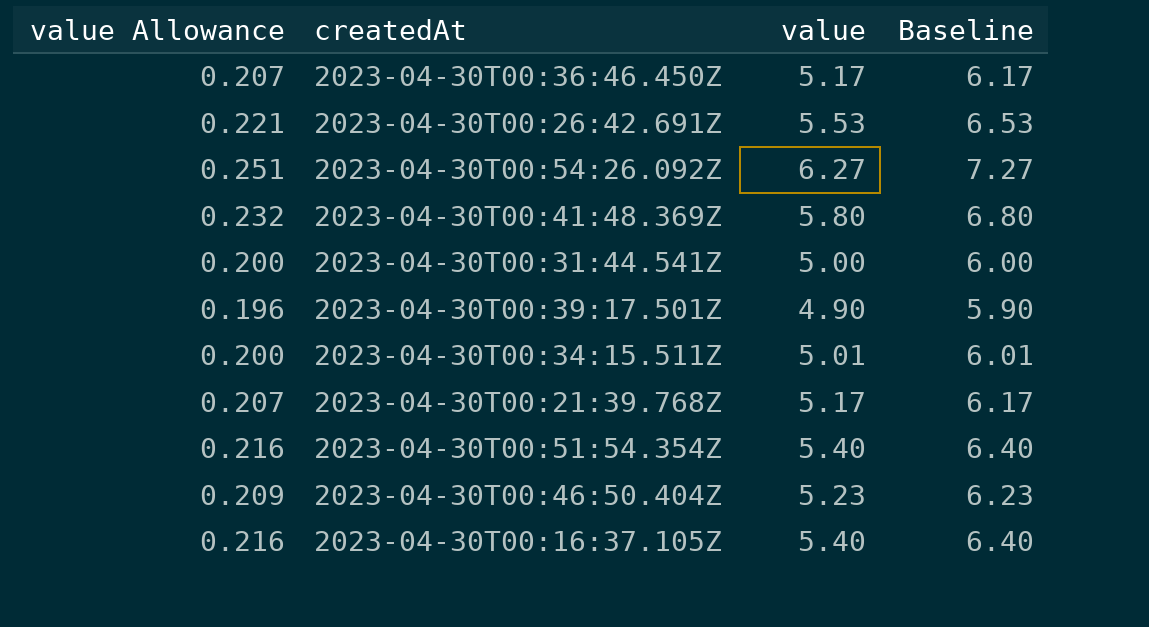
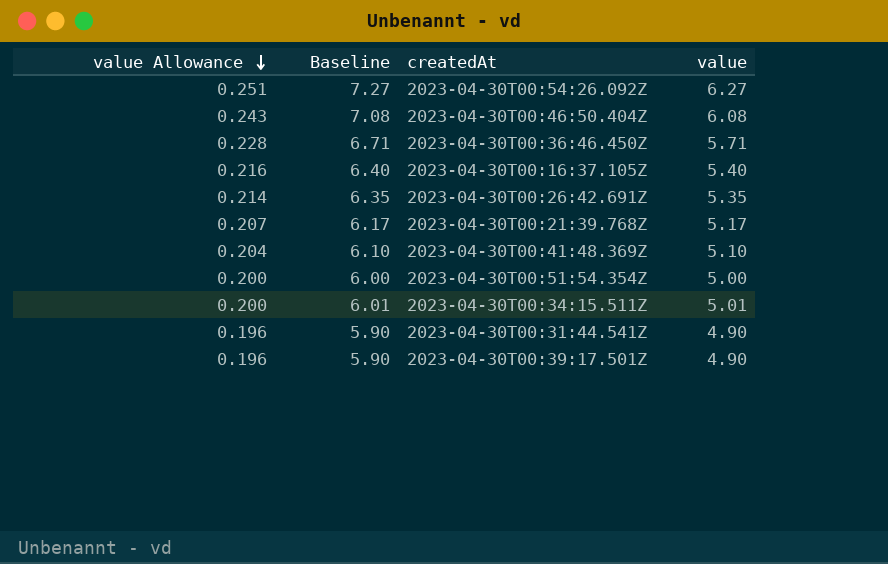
row order: none -> value Allowance descending
column Baseline | position: 4 -> 2
2023-04-30T00:46:50.404Z | value Allowance: 0.209 -> 0.243
2023-04-30T00:46:50.404Z | Baseline: 6.23 -> 7.08
2023-04-30T00:46:50.404Z | value: 5.23 -> 6.08
2023-04-30T00:36:46.450Z | value Allowance: 0.207 -> 0.228
2023-04-30T00:36:46.450Z | Baseline: 6.17 -> 6.71
2023-04-30T00:36:46.450Z | value: 5.17 -> 5.71
2023-04-30T00:26:42.691Z | value Allowance: 0.221 -> 0.214
2023-04-30T00:26:42.691Z | Baseline: 6.53 -> 6.35
2023-04-30T00:26:42.691Z | value: 5.53 -> 5.35
2023-04-30T00:41:48.369Z | value Allowance: 0.232 -> 0.204
2023-04-30T00:41:48.369Z | Baseline: 6.80 -> 6.10
2023-04-30T00:41:48.369Z | value: 5.80 -> 5.10
2023-04-30T00:51:54.354Z | value Allowance: 0.216 -> 0.200
2023-04-30T00:51:54.354Z | Baseline: 6.40 -> 6.00
2023-04-30T00:51:54.354Z | value: 5.40 -> 5.00
2023-04-30T00:31:44.541Z | value Allowance: 0.200 -> 0.196
2023-04-30T00:31:44.541Z | Baseline: 6.00 -> 5.90
2023-04-30T00:31:44.541Z | value: 5.00 -> 4.90

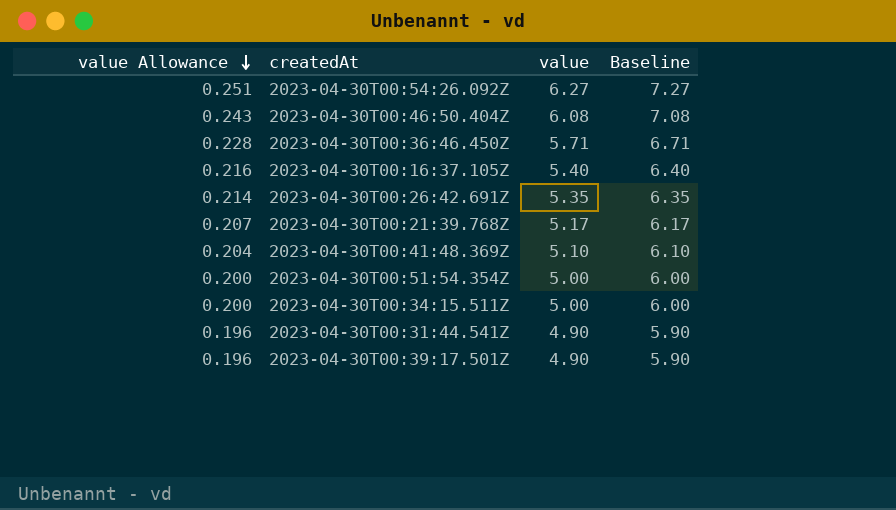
column Baseline | position: 2 -> 4
2023-04-30T00:34:15.511Z | value: 5.01 -> 5.00
2023-04-30T00:34:15.511Z | Baseline: 6.01 -> 6.00

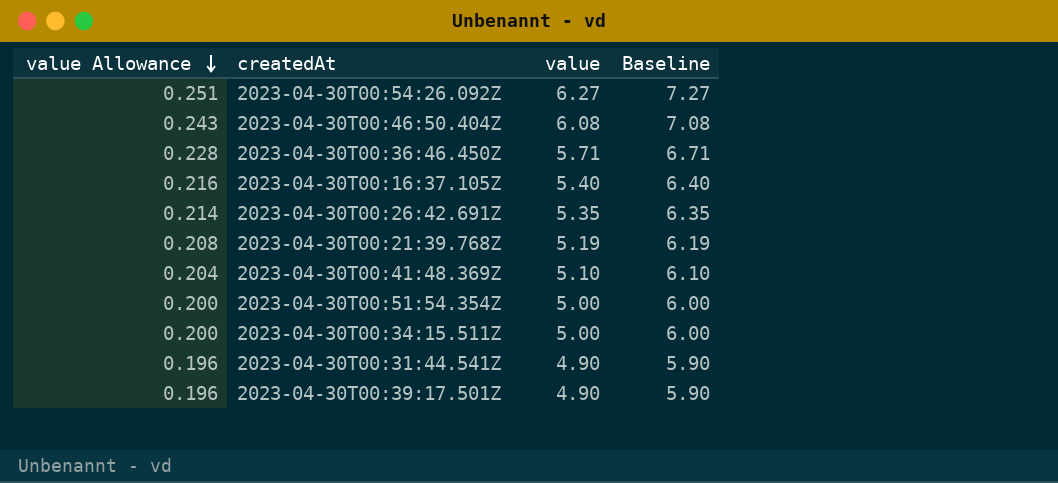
2023-04-30T00:21:39.768Z | value Allowance: 0.207 -> 0.208
2023-04-30T00:21:39.768Z | value: 5.17 -> 5.19
2023-04-30T00:21:39.768Z | Baseline: 6.17 -> 6.19

